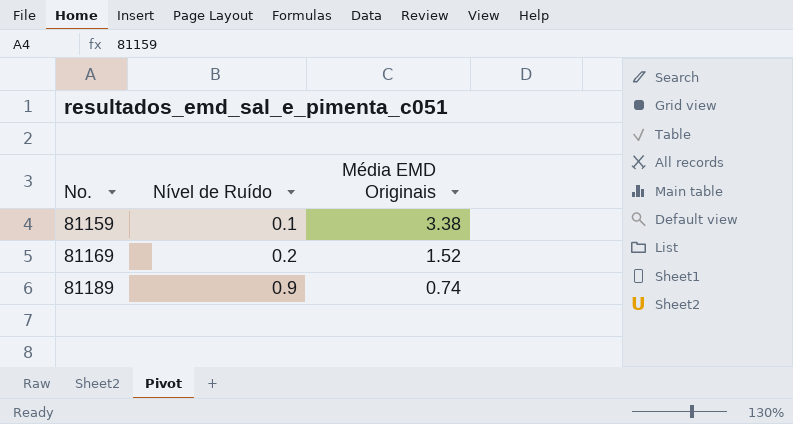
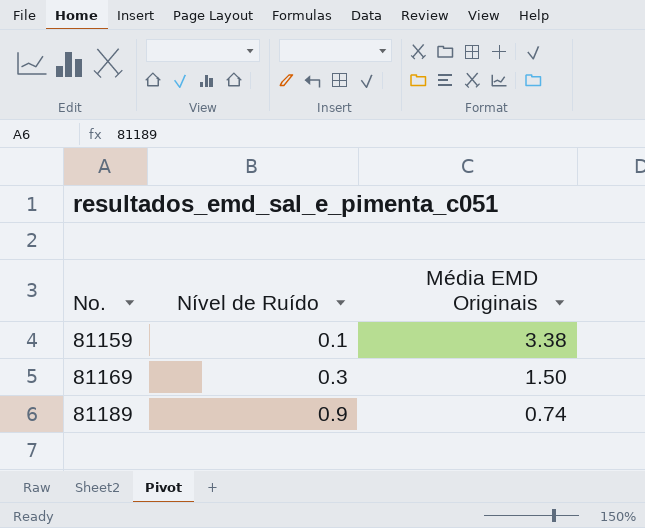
81169 | Nível de Ruído: 0.2 -> 0.3
81169 | Média EMD Originais: 1.52 -> 1.50

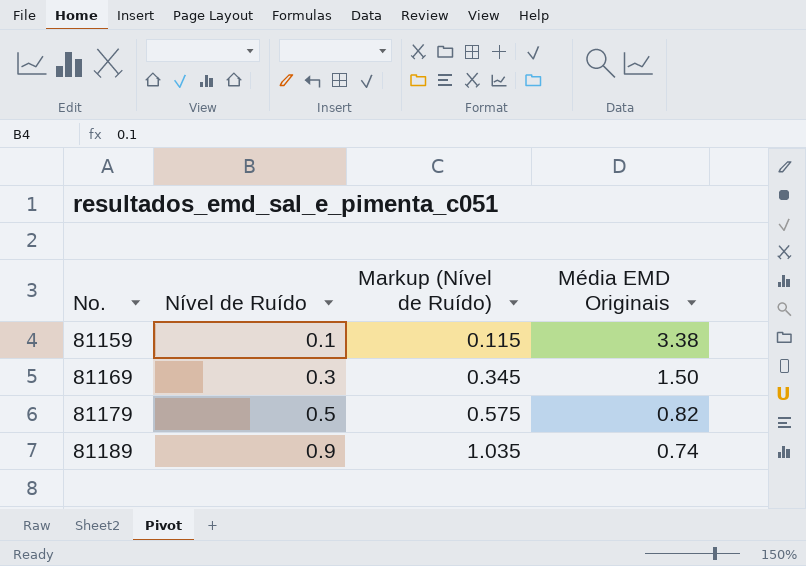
column Markup (Nível de Ruído) | formula: none -> [Nível de Ruído] * 1.15
row 81179: none -> 0.5 | 0.575 | 0.82

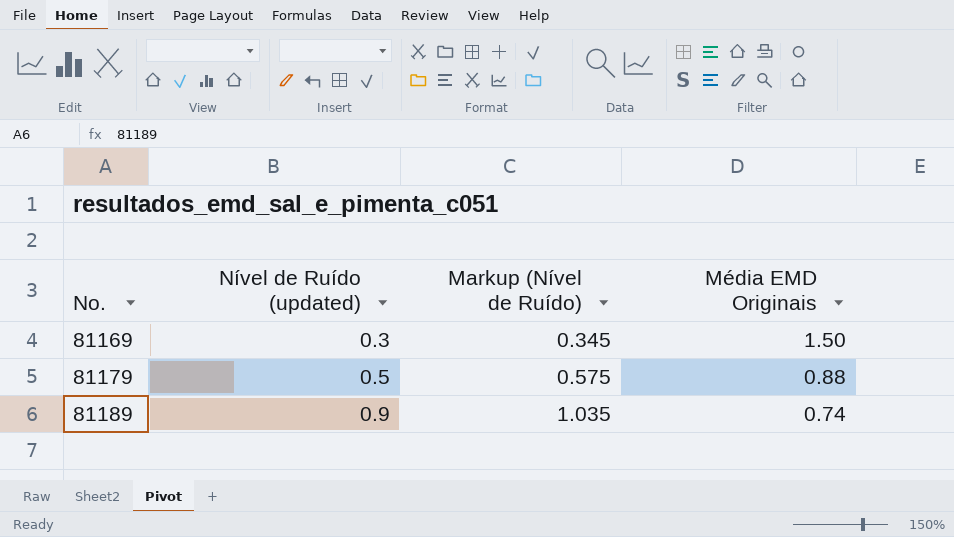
column name: Nível de Ruído -> Nível de Ruído (updated)
row 81159: 0.1 | 0.115 | 3.38 -> none
81179 | Média EMD Originais: 0.82 -> 0.88

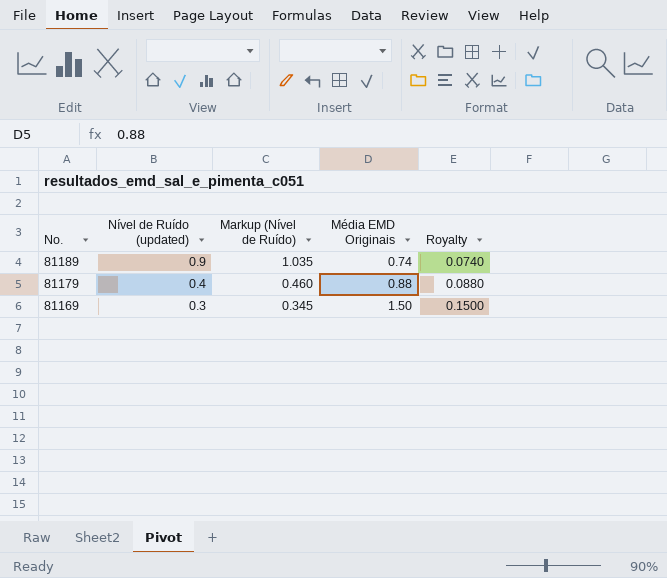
row order: No. ascending -> No. descending
column Royalty | formula: none -> [Média EMD Originais] * 0.1
81179 | Nível de Ruído (updated): 0.5 -> 0.4
81179 | Markup (Nível de Ruído): 0.575 -> 0.460

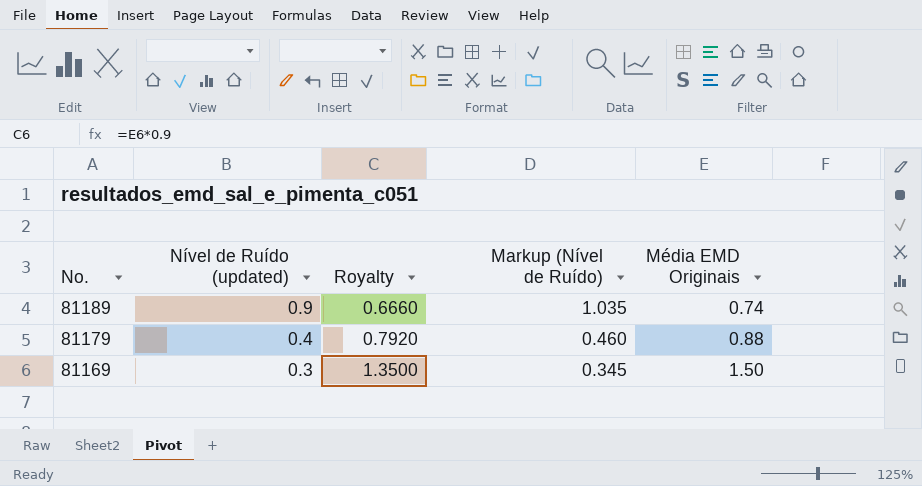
column Royalty | formula: [Média EMD Originais] * 0.1 -> [Média EMD Originais] * 0.9
column Royalty | position: 5 -> 3

